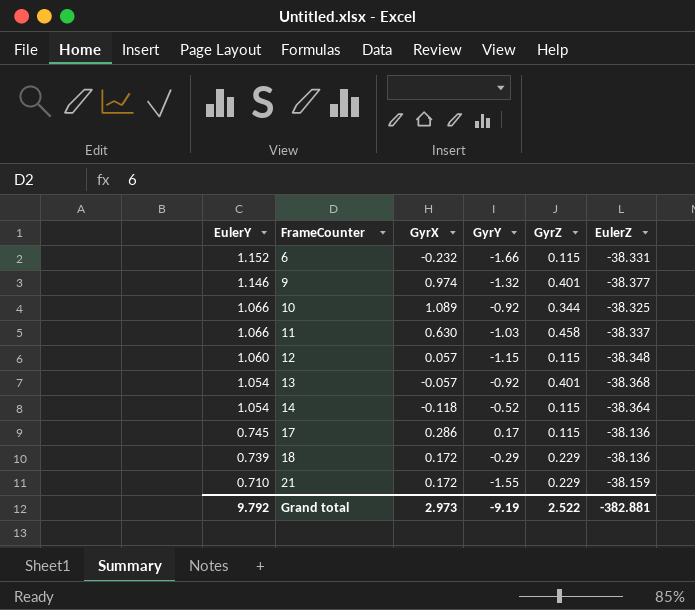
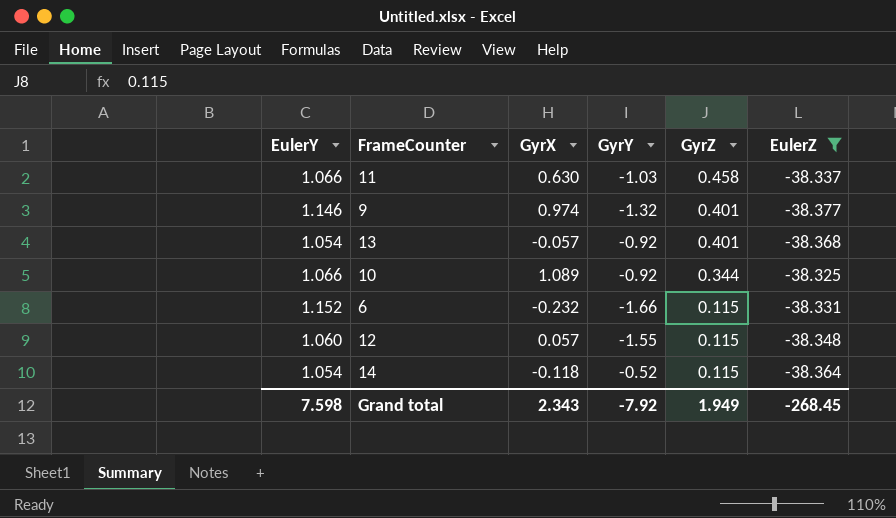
filter: none -> EulerZ <= -38.325
row order: EulerY descending -> GyrZ descending
12 | GyrY: -1.15 -> -1.55
Grand total | EulerY: 9.792 -> 7.598
Grand total | GyrX: 2.973 -> 2.343
Grand total | GyrY: -9.19 -> -7.92
Grand total | GyrZ: 2.522 -> 1.949
Grand total | EulerZ: -382.881 -> -268.45

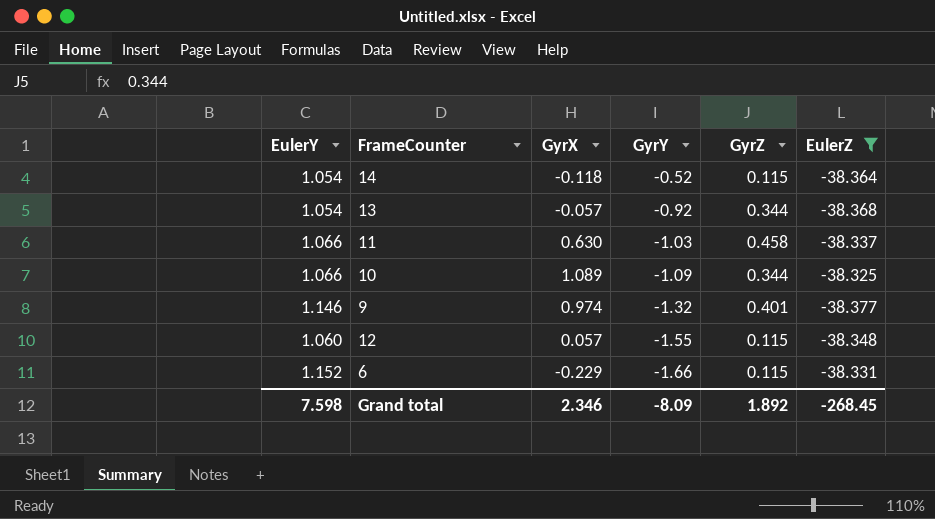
row order: GyrZ descending -> GyrY descending
13 | GyrZ: 0.401 -> 0.344
10 | GyrY: -0.92 -> -1.09
6 | GyrX: -0.232 -> -0.229
Grand total | GyrX: 2.343 -> 2.346
Grand total | GyrY: -7.92 -> -8.09
Grand total | GyrZ: 1.949 -> 1.892

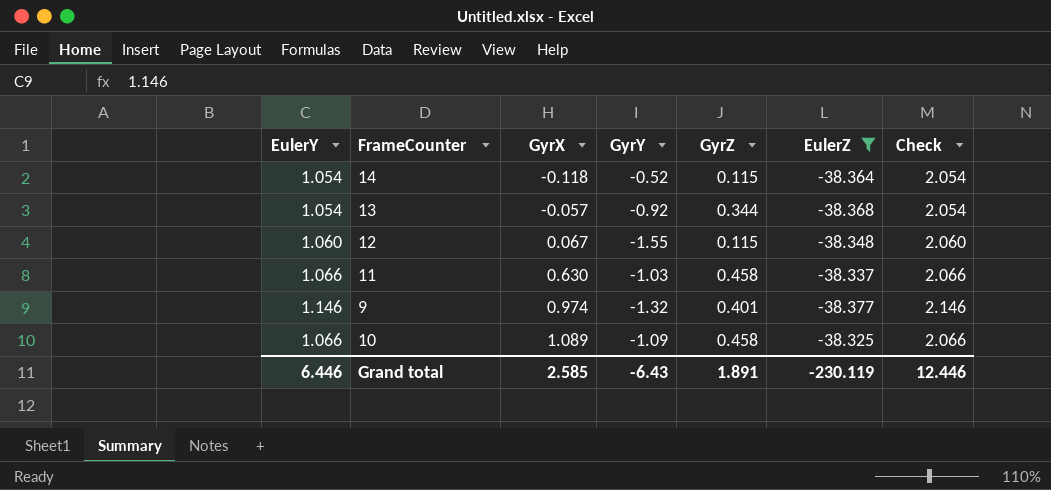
row order: GyrY descending -> GyrX ascending
column Check | formula: none -> [EulerY] + 1
row 6: 1.152 | -0.229 | -1.66 | 0.115 | -38.331 -> none
12 | GyrX: 0.057 -> 0.067
10 | GyrZ: 0.344 -> 0.458
Grand total | EulerY: 7.598 -> 6.446
Grand total | GyrX: 2.346 -> 2.585
Grand total | GyrY: -8.09 -> -6.43
Grand total | GyrZ: 1.892 -> 1.891
Grand total | EulerZ: -268.45 -> -230.119

